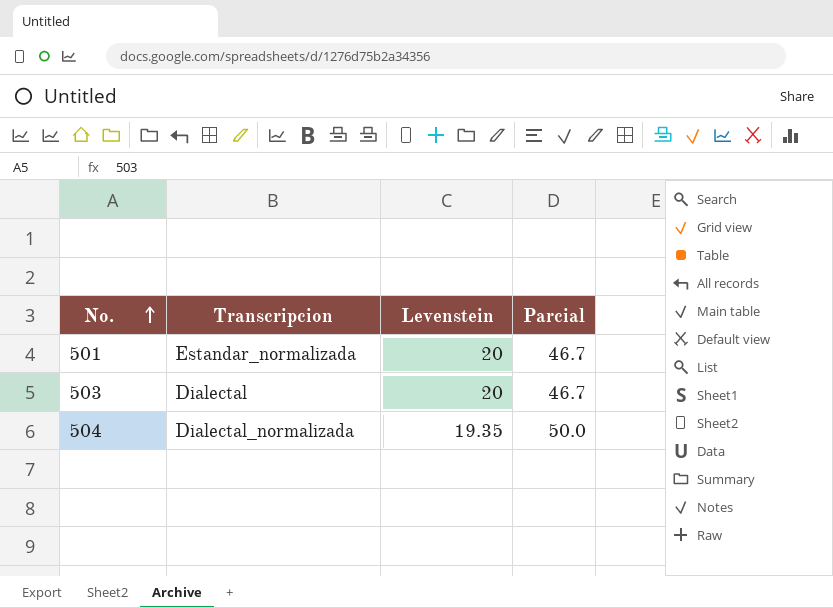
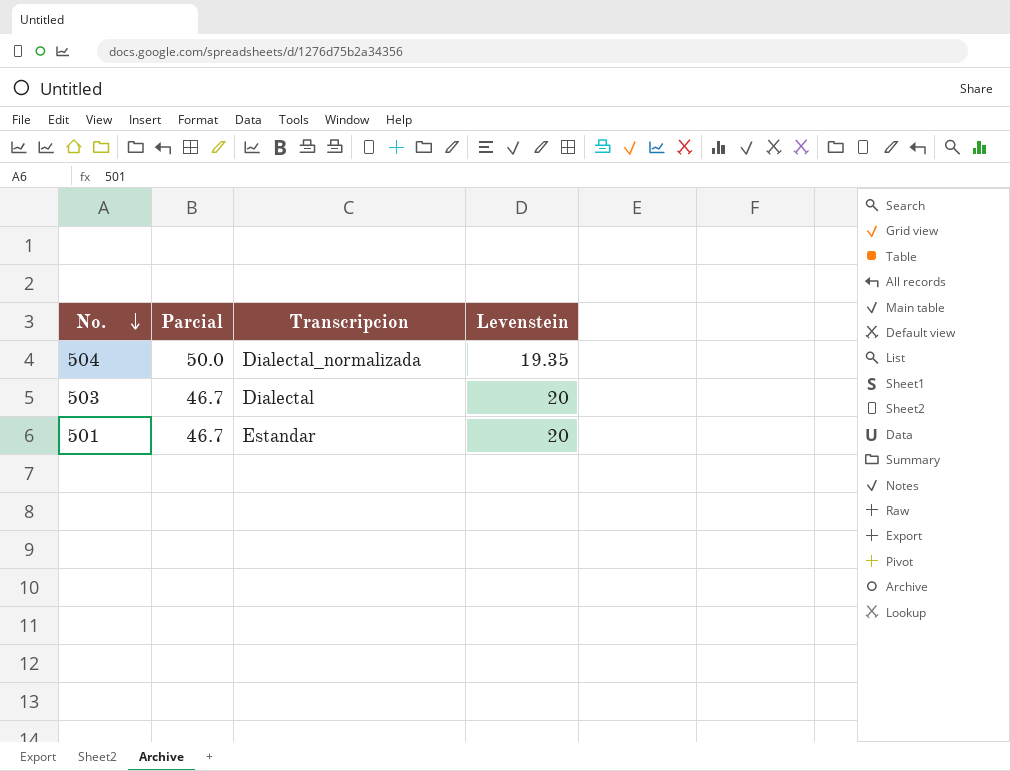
row order: No. ascending -> No. descending
column Parcial | position: 4 -> 2
501 | Transcripcion: Estandar_normalizada -> Estandar

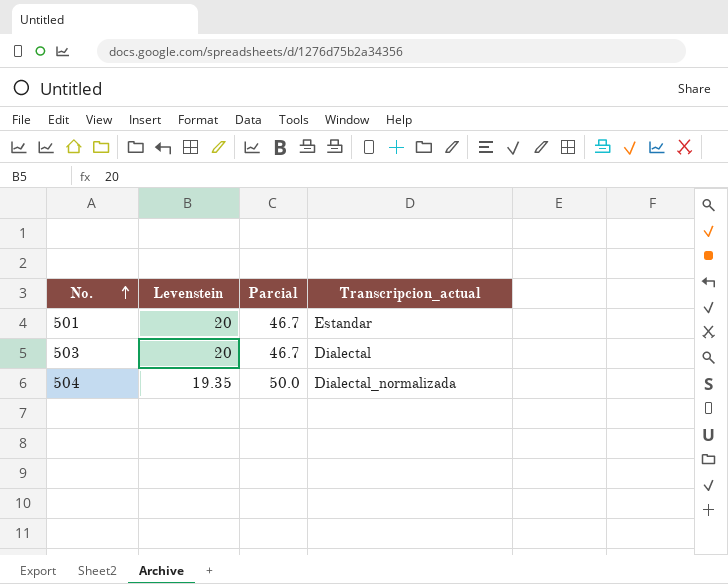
row order: No. descending -> No. ascending
column Levenstein | position: 4 -> 2
column name: Transcripcion -> Transcripcion_actual

